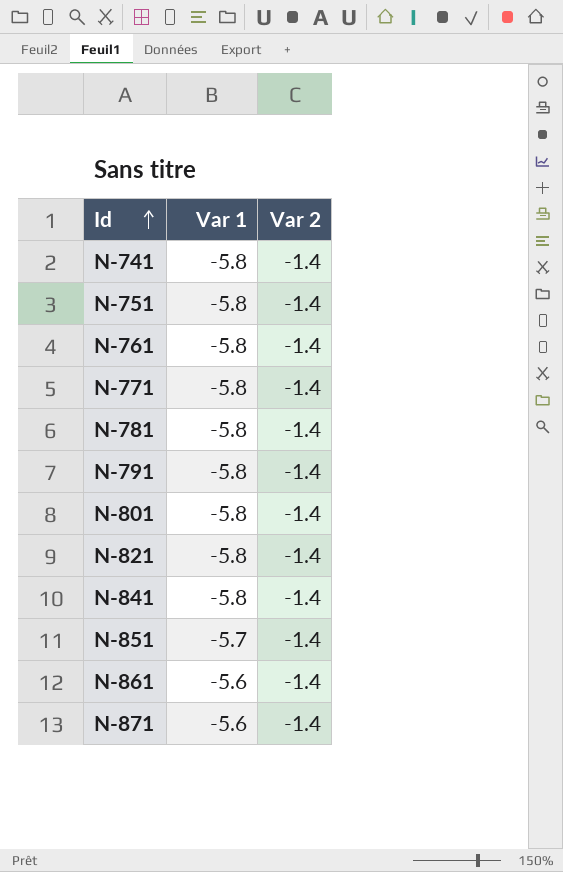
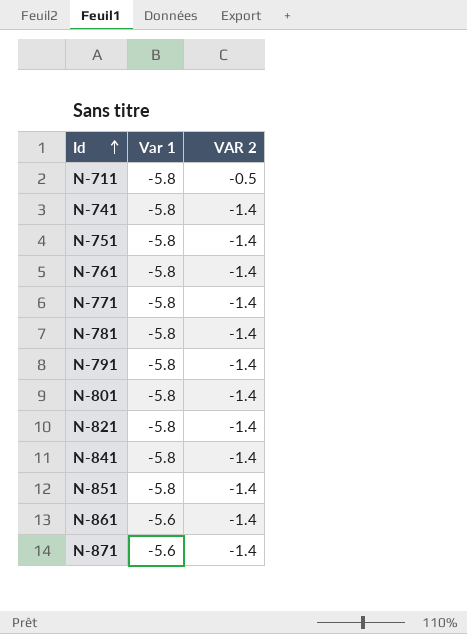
column name: Var 2 -> VAR 2
row N-711: none -> -5.8 | -0.5
N-851 | Var 1: -5.7 -> -5.8

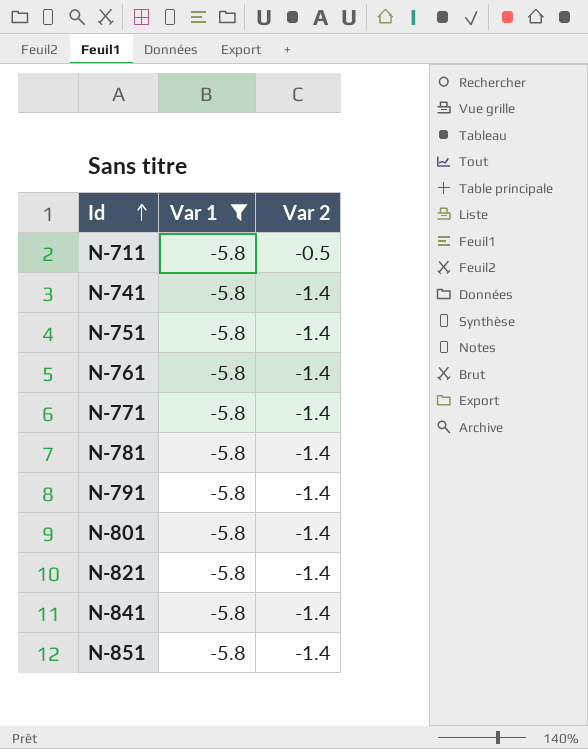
filter: none -> Var 1 = -5.8
column name: VAR 2 -> Var 2

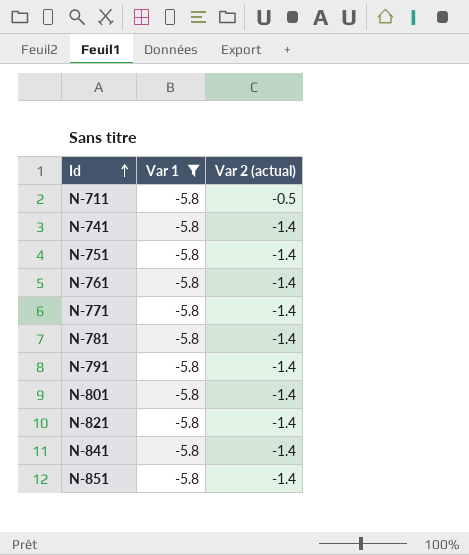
column name: Var 2 -> Var 2 (actual)

